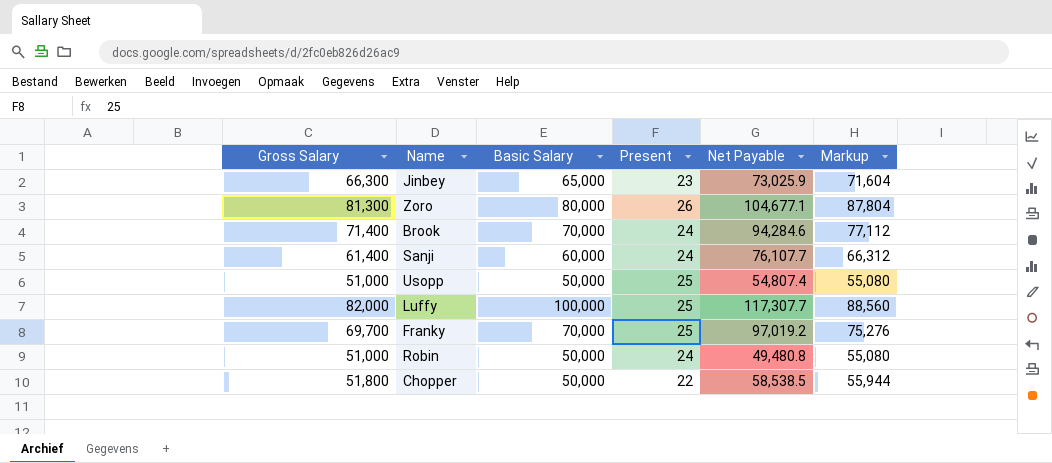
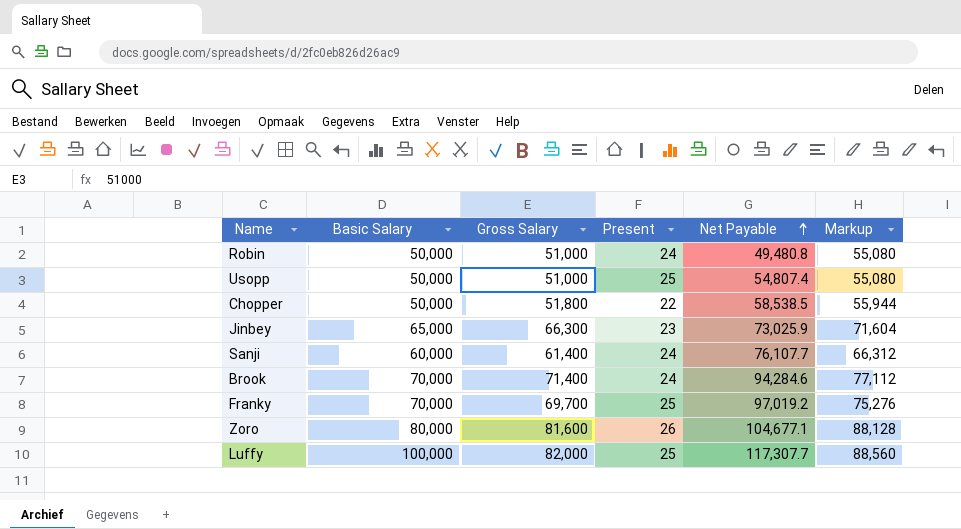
row order: none -> Net Payable ascending
column Gross Salary | position: 1 -> 3
Zoro | Gross Salary: 81,300 -> 81,600
Zoro | Markup: 87,804 -> 88,128

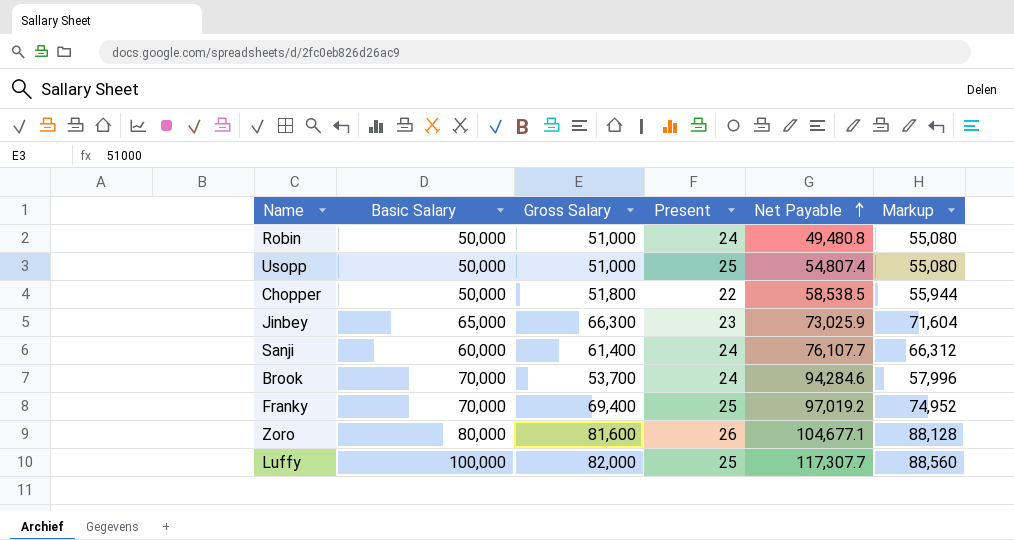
Brook | Gross Salary: 71,400 -> 53,700
Brook | Markup: 77,112 -> 57,996
Franky | Gross Salary: 69,700 -> 69,400
Franky | Markup: 75,276 -> 74,952

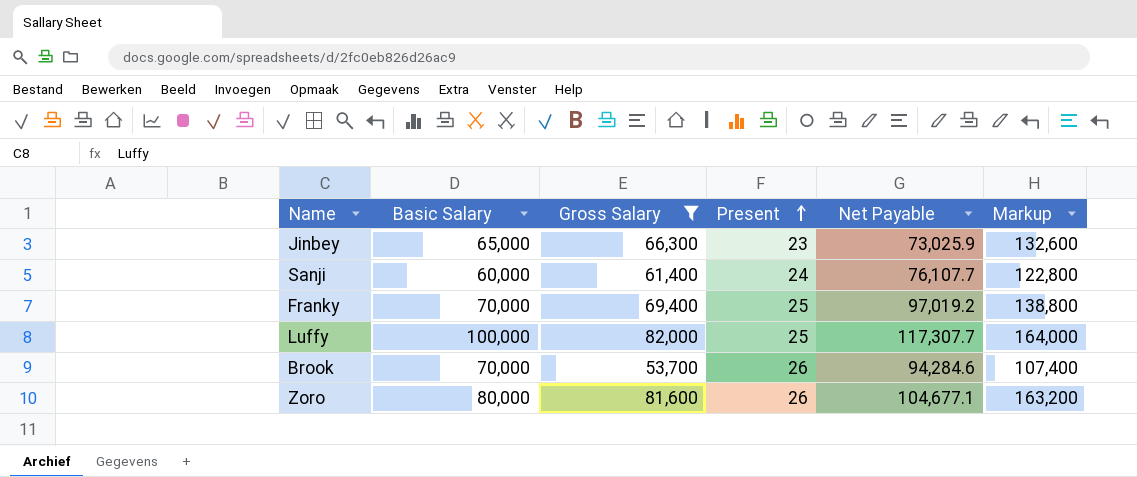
filter: none -> Gross Salary >= 53,700
row order: Net Payable ascending -> Present ascending
column Markup | formula: [Gross Salary] * 1.08 -> [Gross Salary] * 2
Brook | Present: 24 -> 26

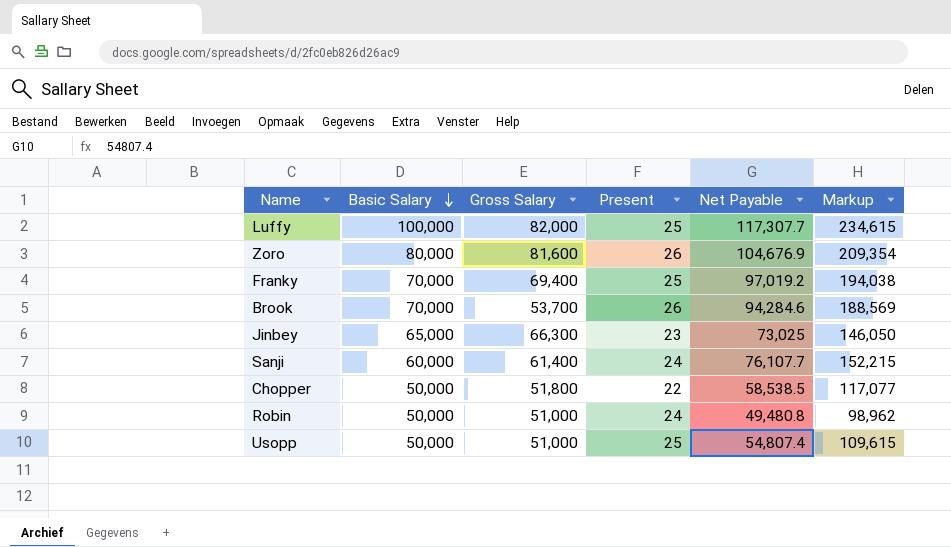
filter: Gross Salary >= 53,700 -> none
row order: Present ascending -> Basic Salary descending
column Markup | formula: [Gross Salary] * 2 -> [Net Payable] * 2
Zoro | Net Payable: 104,677.1 -> 104,676.9
Jinbey | Net Payable: 73,025.9 -> 73,025

